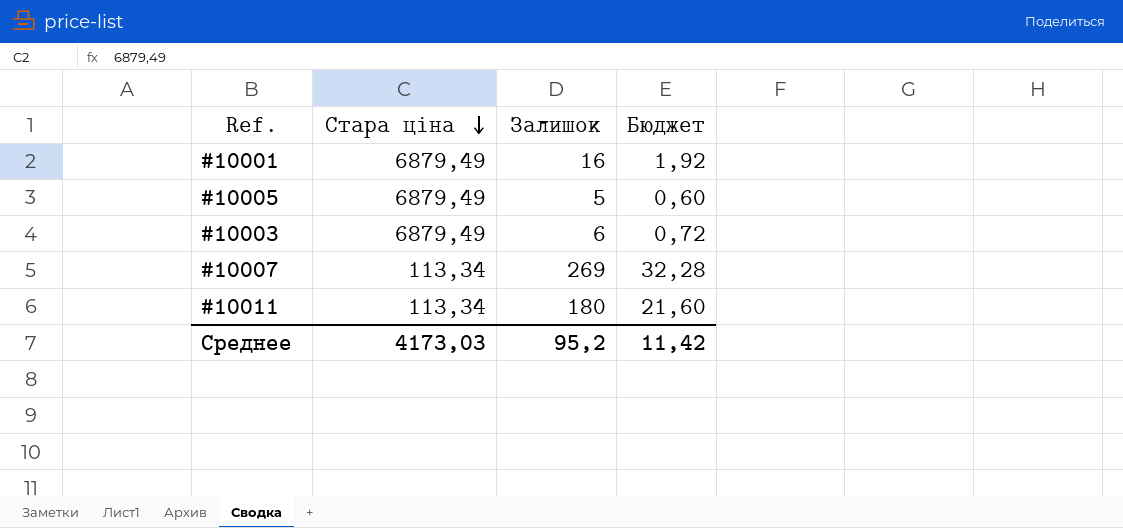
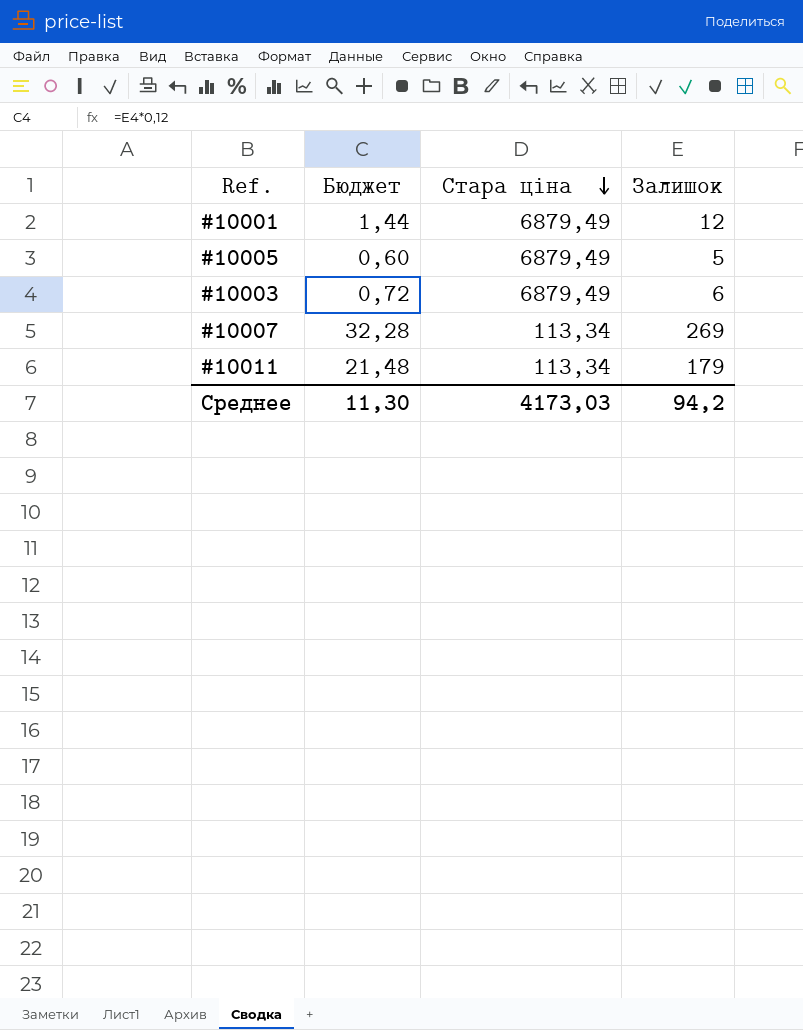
column Бюджет | position: 4 -> 2
#10001 | Бюджет: 1,92 -> 1,44
#10001 | Залишок: 16 -> 12
#10011 | Бюджет: 21,60 -> 21,48
#10011 | Залишок: 180 -> 179
Среднее | Бюджет: 11,42 -> 11,30
Среднее | Залишок: 95,2 -> 94,2

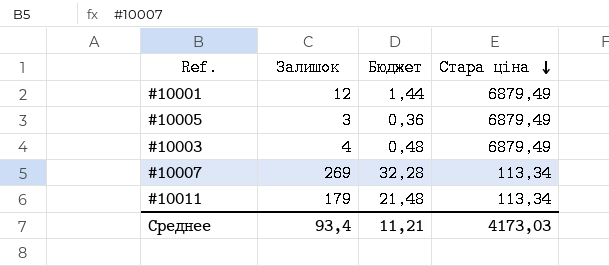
column Залишок | position: 4 -> 2
#10005 | Залишок: 5 -> 3
#10005 | Бюджет: 0,60 -> 0,36
#10003 | Залишок: 6 -> 4
#10003 | Бюджет: 0,72 -> 0,48
Среднее | Залишок: 94,2 -> 93,4
Среднее | Бюджет: 11,30 -> 11,21

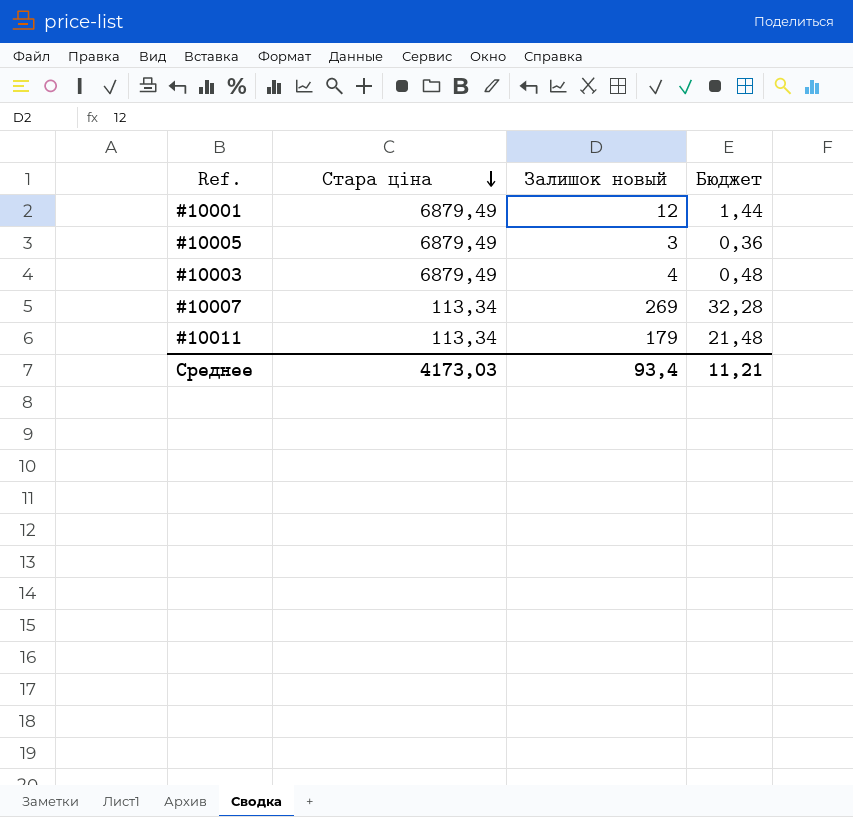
column Стара ціна | position: 4 -> 2
column name: Залишок -> Залишок новый

